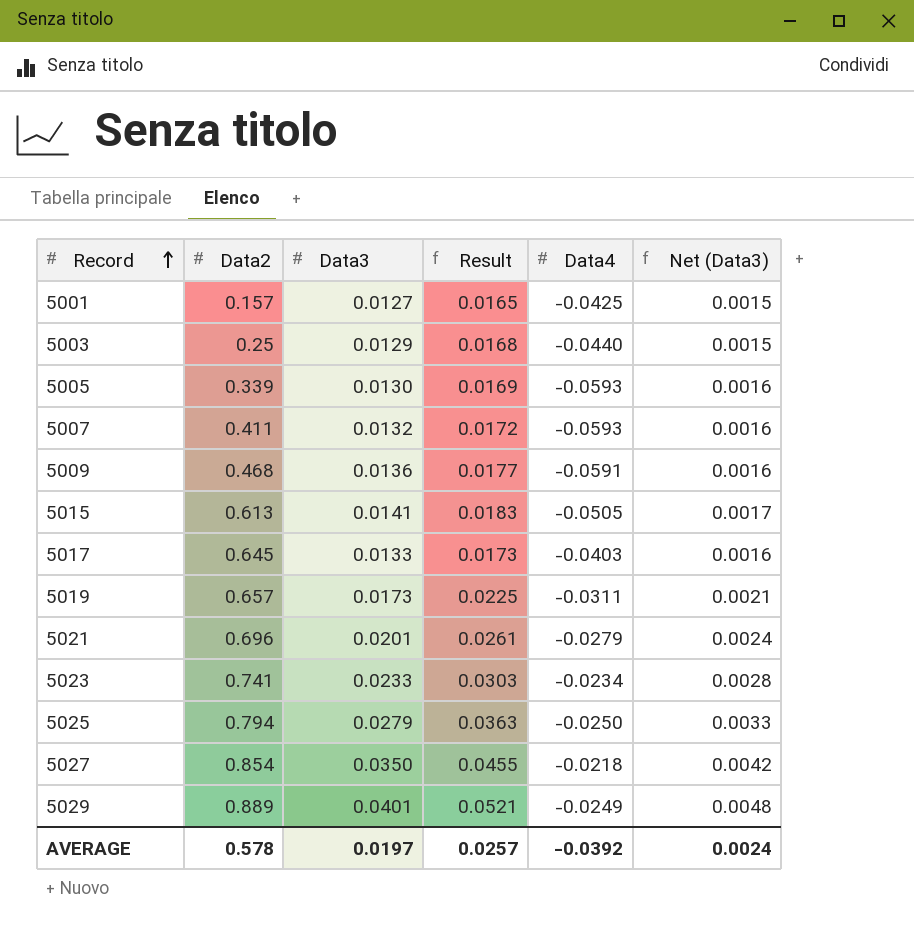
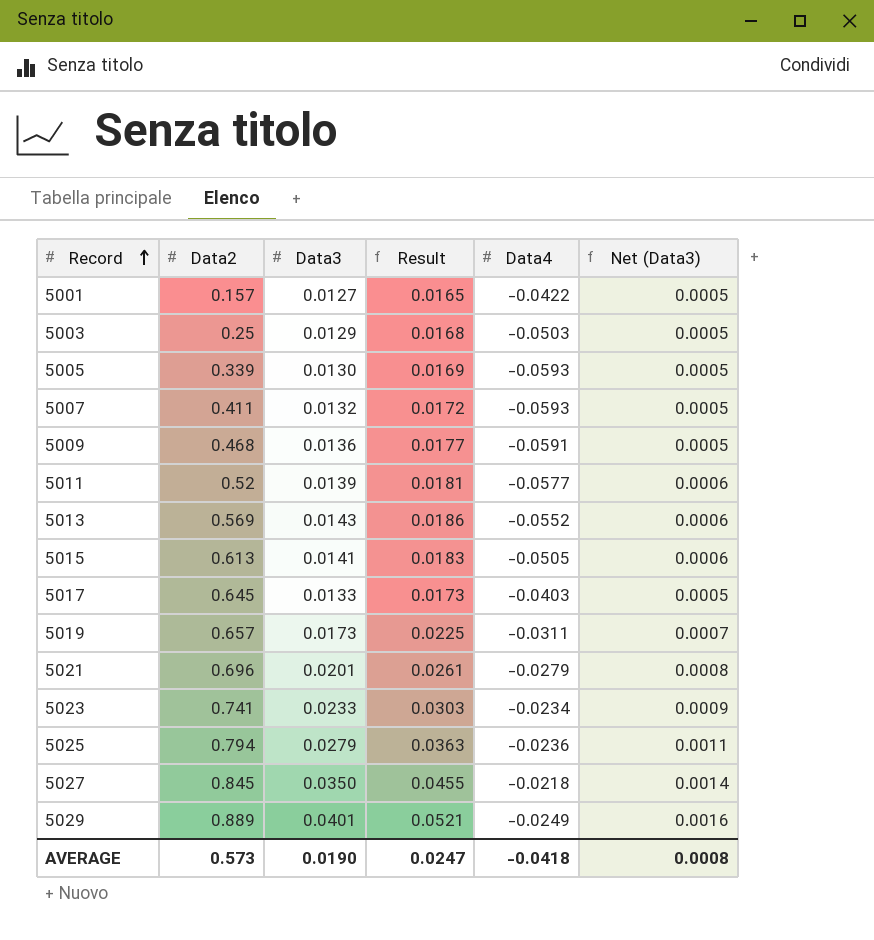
column Net (Data3) | formula: [Data3] * 0.12 -> [Data3] * 0.04
5001 | Data4: -0.0425 -> -0.0422
5003 | Data4: -0.0440 -> -0.0503
row 5011: none -> 0.52 | 0.0139 | 0.0181 | -0.0577 | 0.0006
row 5013: none -> 0.569 | 0.0143 | 0.0186 | -0.0552 | 0.0006
5025 | Data4: -0.0250 -> -0.0236
5027 | Data2: 0.854 -> 0.845
AVERAGE | Data2: 0.578 -> 0.573
AVERAGE | Data3: 0.0197 -> 0.0190
AVERAGE | Result: 0.0257 -> 0.0247
AVERAGE | Data4: -0.0392 -> -0.0418
AVERAGE | Net (Data3): 0.0024 -> 0.0008

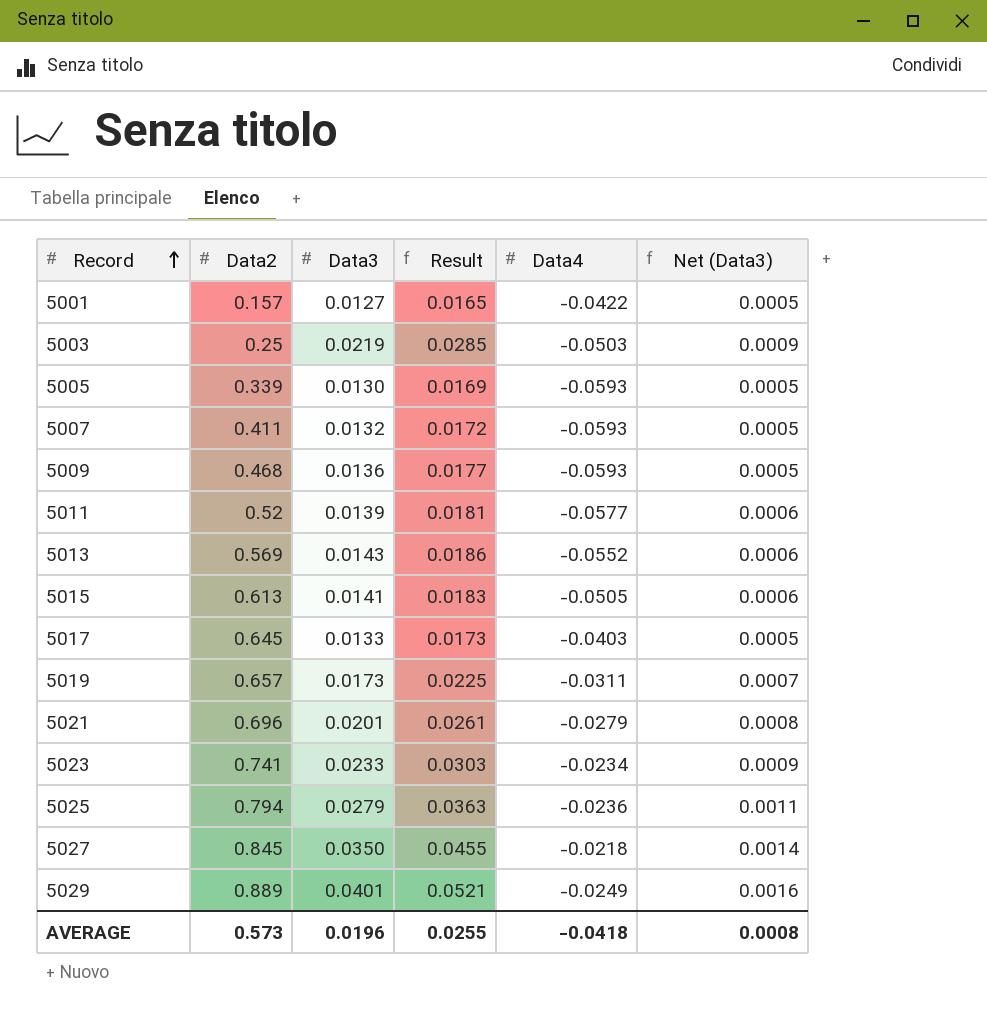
5003 | Data3: 0.0129 -> 0.0219
5003 | Result: 0.0168 -> 0.0285
5003 | Net (Data3): 0.0005 -> 0.0009
5009 | Data4: -0.0591 -> -0.0593
AVERAGE | Data3: 0.0190 -> 0.0196
AVERAGE | Result: 0.0247 -> 0.0255

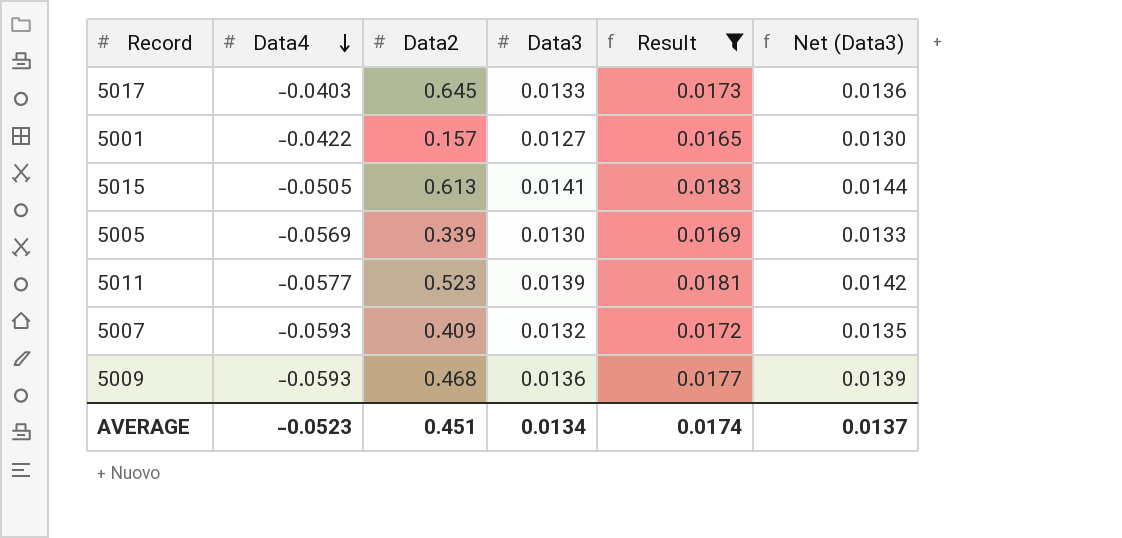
filter: none -> Result <= 0.0183
row order: Record ascending -> Data4 descending
column Data4 | position: 5 -> 2
column Net (Data3) | formula: [Data3] * 0.04 -> [Data3] * 1.02
5005 | Data4: -0.0593 -> -0.0569
5011 | Data2: 0.52 -> 0.523
5007 | Data2: 0.411 -> 0.409
AVERAGE | Data4: -0.0418 -> -0.0523
AVERAGE | Data2: 0.573 -> 0.451
AVERAGE | Data3: 0.0196 -> 0.0134
AVERAGE | Result: 0.0255 -> 0.0174
AVERAGE | Net (Data3): 0.0008 -> 0.0137

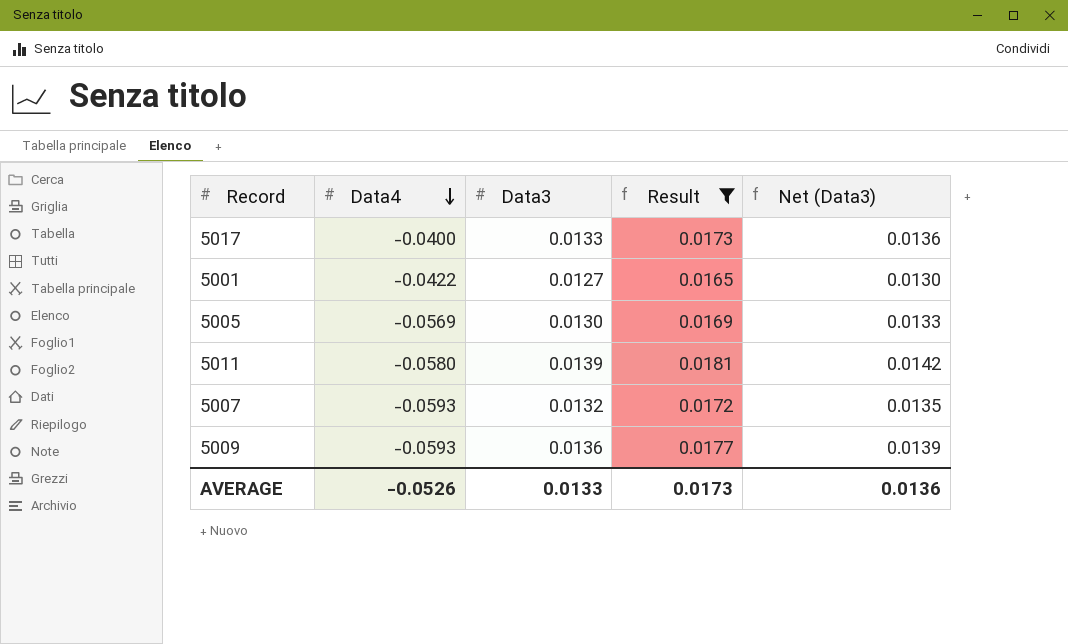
column Data2 | position: 3 -> none
row 5015: -0.0505 | 0.613 | 0.0141 | 0.0183 | 0.0144 -> none
5017 | Data4: -0.0403 -> -0.0400
5011 | Data4: -0.0577 -> -0.0580
AVERAGE | Data4: -0.0523 -> -0.0526
AVERAGE | Data3: 0.0134 -> 0.0133
AVERAGE | Result: 0.0174 -> 0.0173
AVERAGE | Net (Data3): 0.0137 -> 0.0136

